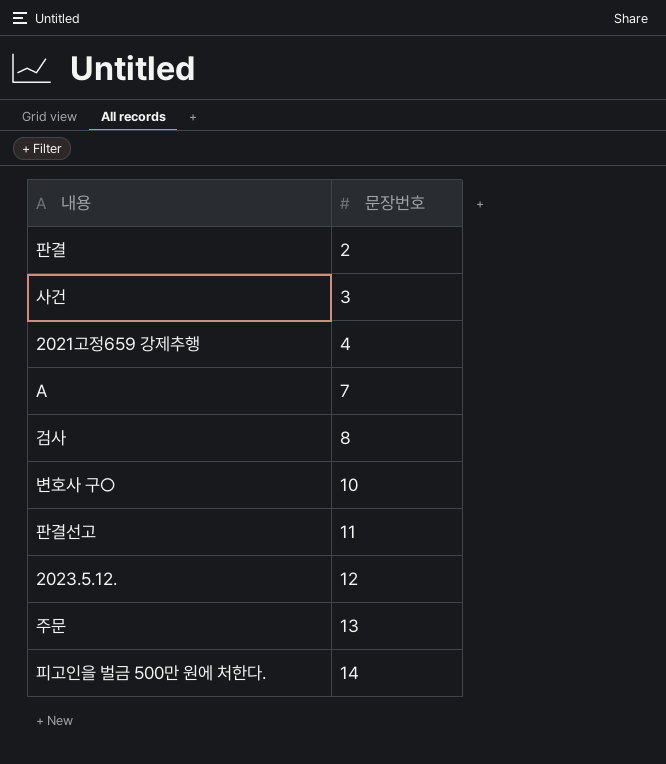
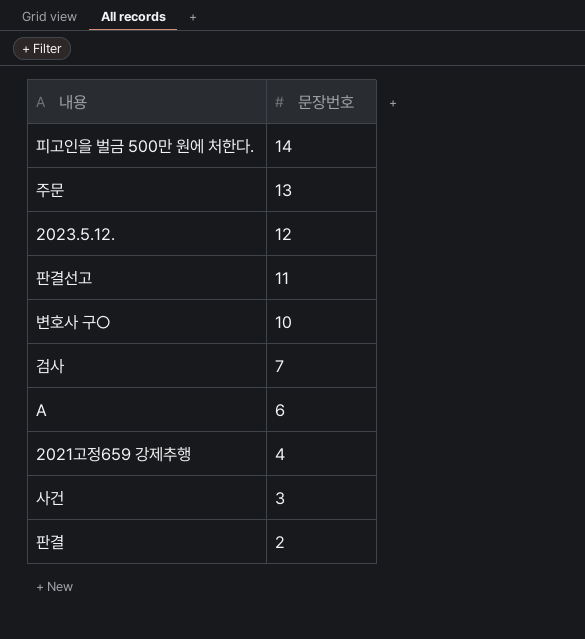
row order: 문장번호 ascending -> 문장번호 descending
검사 | 문장번호: 8 -> 7
A | 문장번호: 7 -> 6

